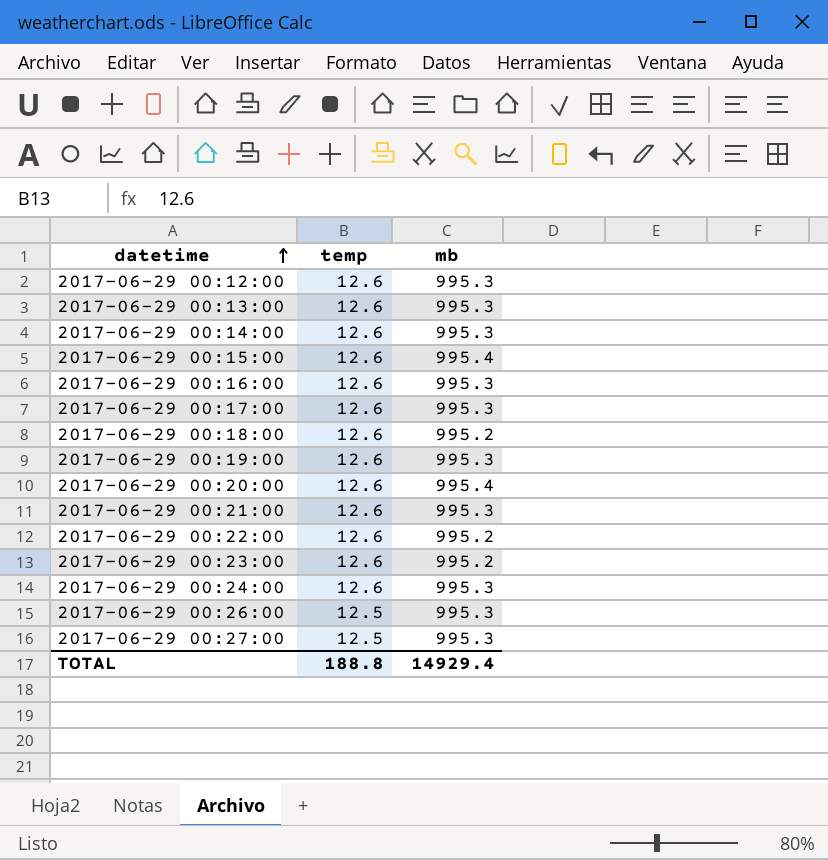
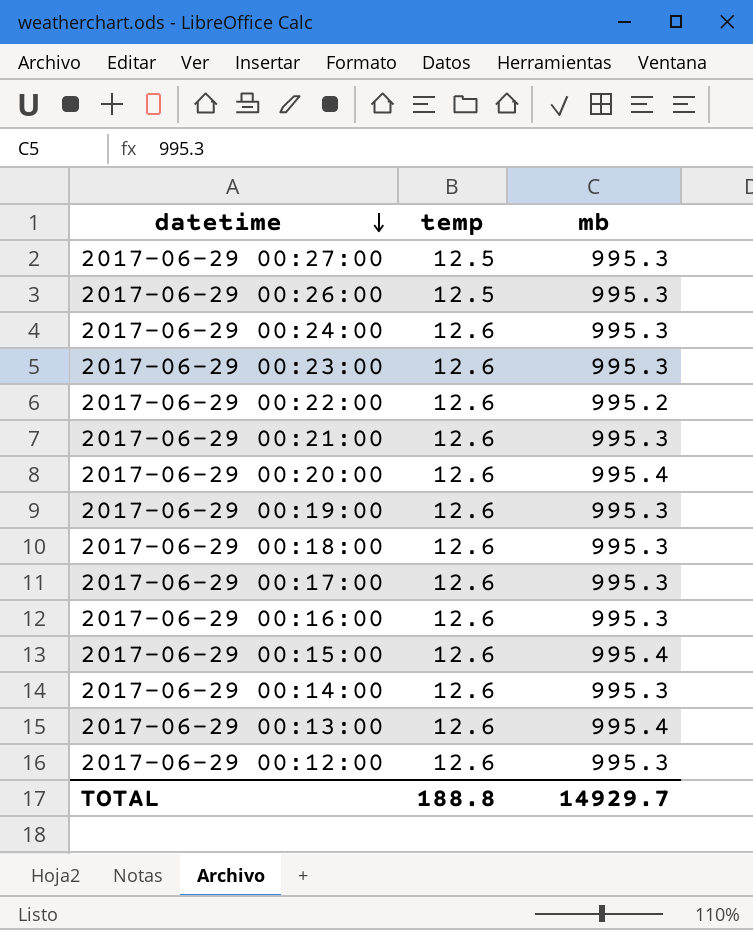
row order: datetime ascending -> datetime descending
2017-06-29 00:23:00 | mb: 995.2 -> 995.3
2017-06-29 00:18:00 | mb: 995.2 -> 995.3
2017-06-29 00:13:00 | mb: 995.3 -> 995.4
TOTAL | mb: 14929.4 -> 14929.7

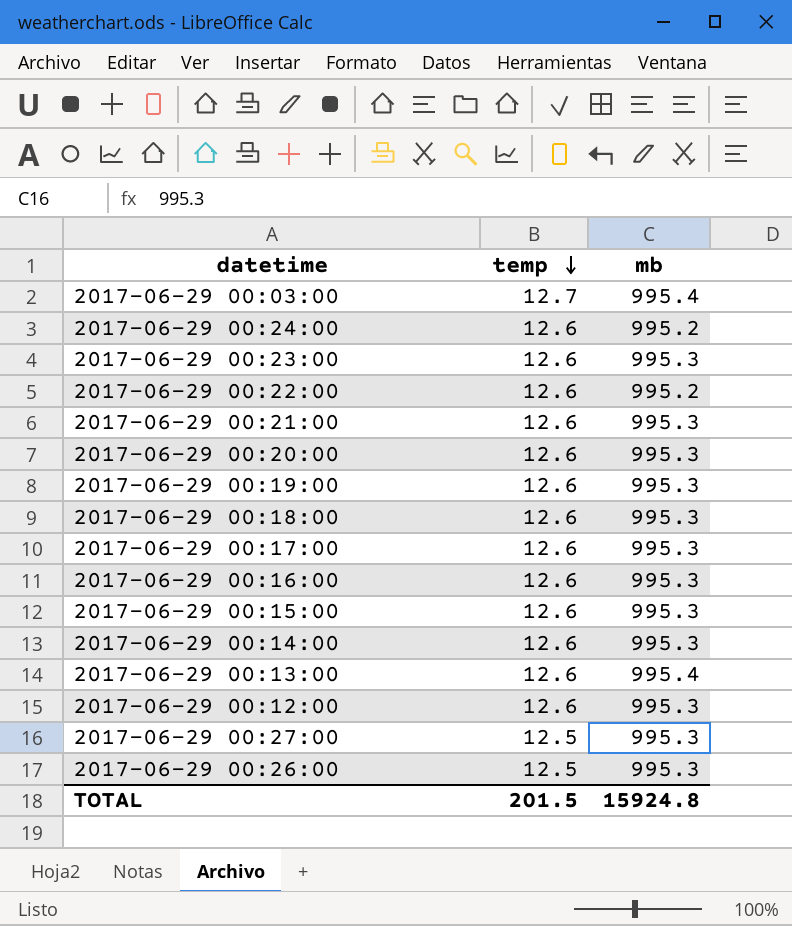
row order: datetime descending -> temp descending
row 2017-06-29 00:03:00: none -> 12.7 | 995.4
2017-06-29 00:24:00 | mb: 995.3 -> 995.2
2017-06-29 00:20:00 | mb: 995.4 -> 995.3
2017-06-29 00:15:00 | mb: 995.4 -> 995.3
TOTAL | temp: 188.8 -> 201.5
TOTAL | mb: 14929.7 -> 15924.8

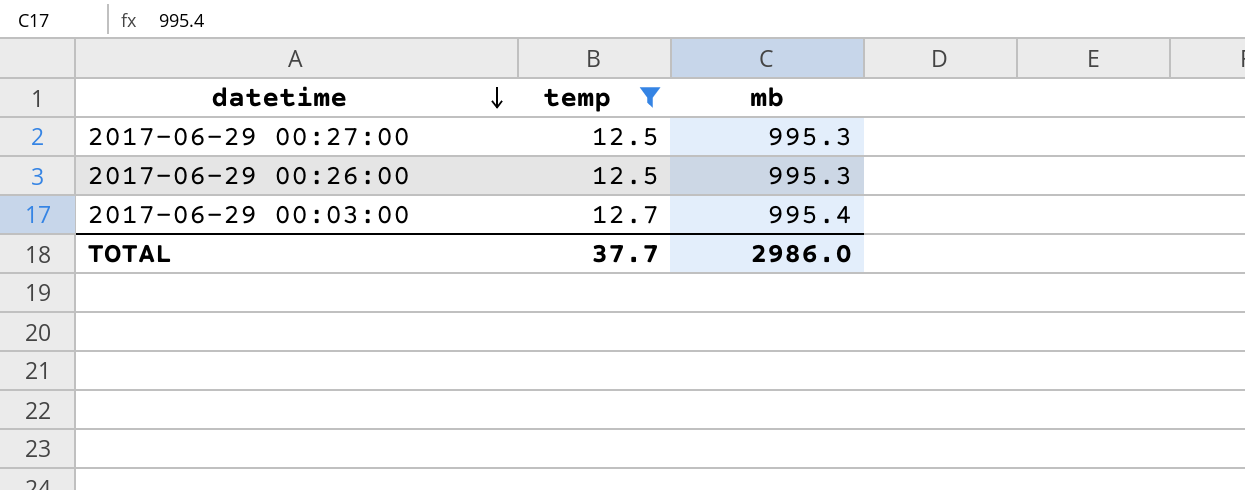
filter: none -> temp != 12.6
row order: temp descending -> datetime descending
TOTAL | temp: 201.5 -> 37.7
TOTAL | mb: 15924.8 -> 2986.0

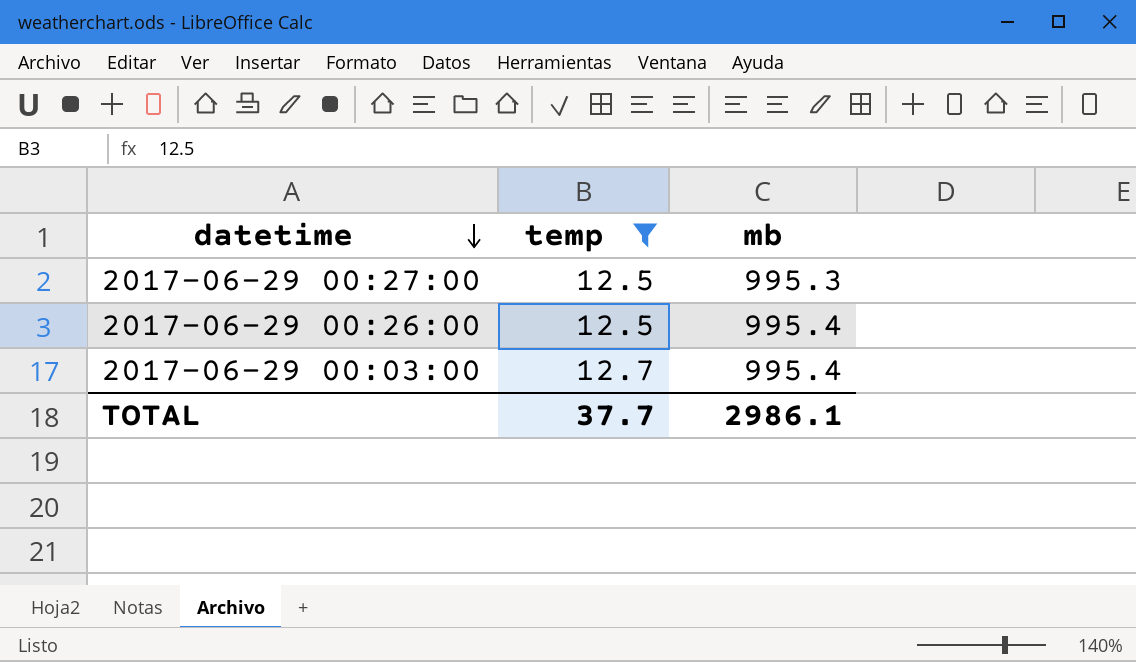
2017-06-29 00:26:00 | mb: 995.3 -> 995.4
TOTAL | mb: 2986.0 -> 2986.1

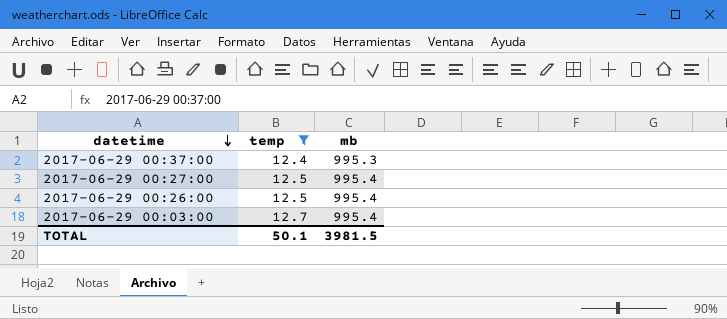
row 2017-06-29 00:37:00: none -> 12.4 | 995.3
2017-06-29 00:27:00 | mb: 995.3 -> 995.4
TOTAL | temp: 37.7 -> 50.1
TOTAL | mb: 2986.1 -> 3981.5

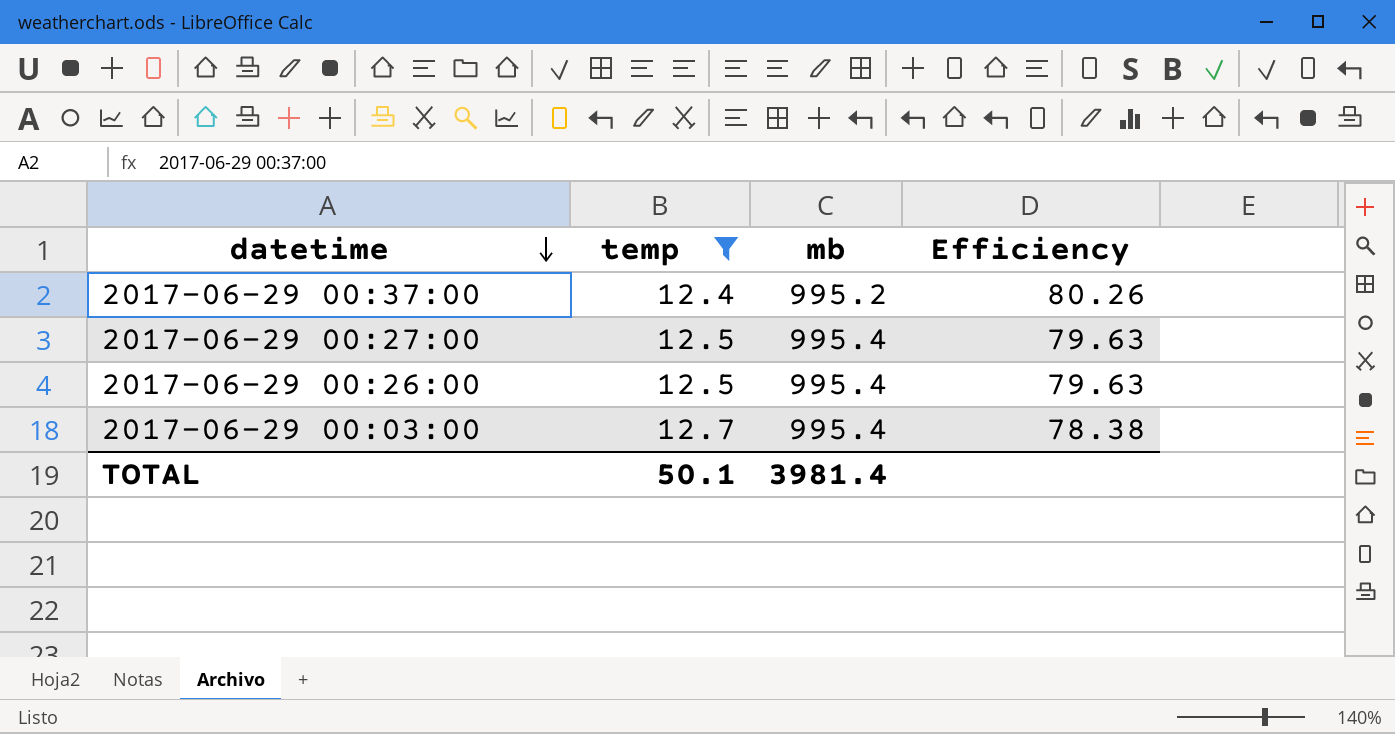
column Efficiency | formula: none -> [mb] / [temp]
2017-06-29 00:37:00 | mb: 995.3 -> 995.2
TOTAL | mb: 3981.5 -> 3981.4

